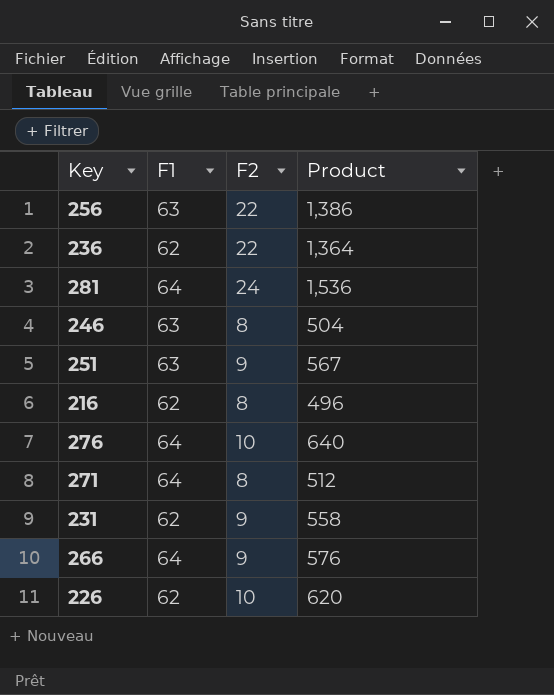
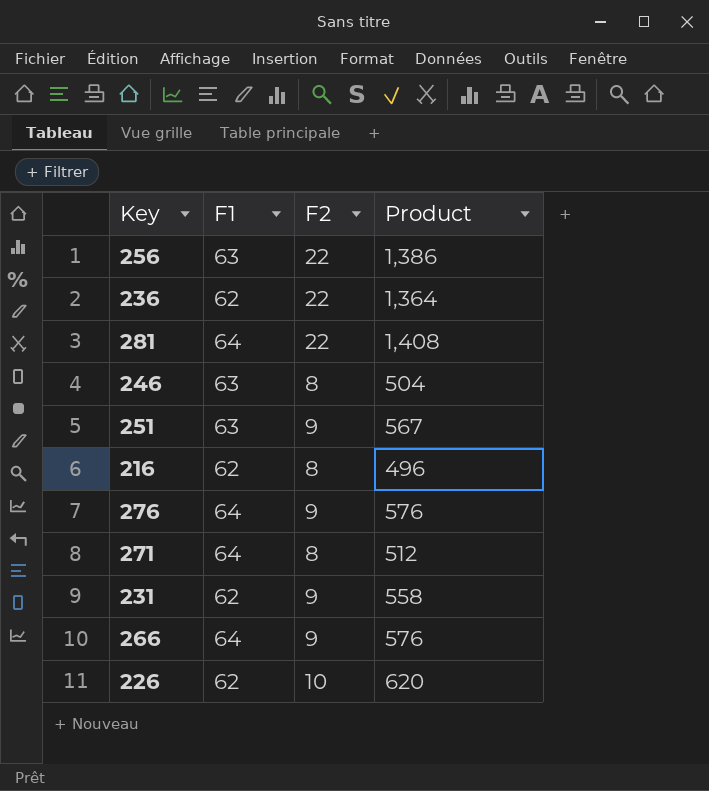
281 | F2: 24 -> 22
281 | Product: 1,536 -> 1,408
276 | F2: 10 -> 9
276 | Product: 640 -> 576

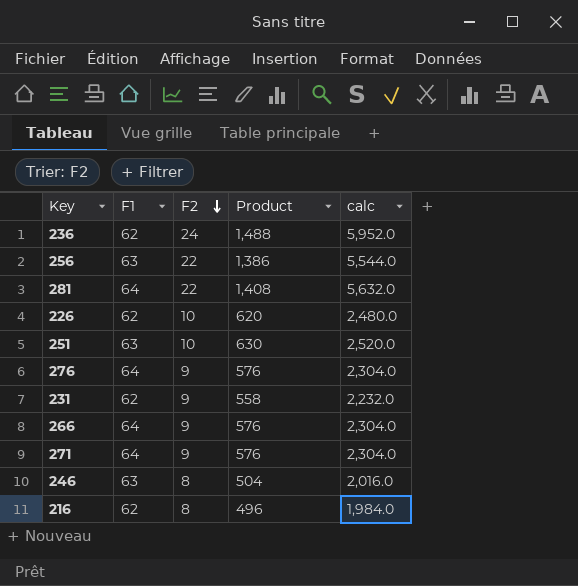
row order: none -> F2 descending
column calc | formula: none -> [Product] * 4
236 | F2: 22 -> 24
236 | Product: 1,364 -> 1,488
251 | F2: 9 -> 10
251 | Product: 567 -> 630
271 | F2: 8 -> 9
271 | Product: 512 -> 576

